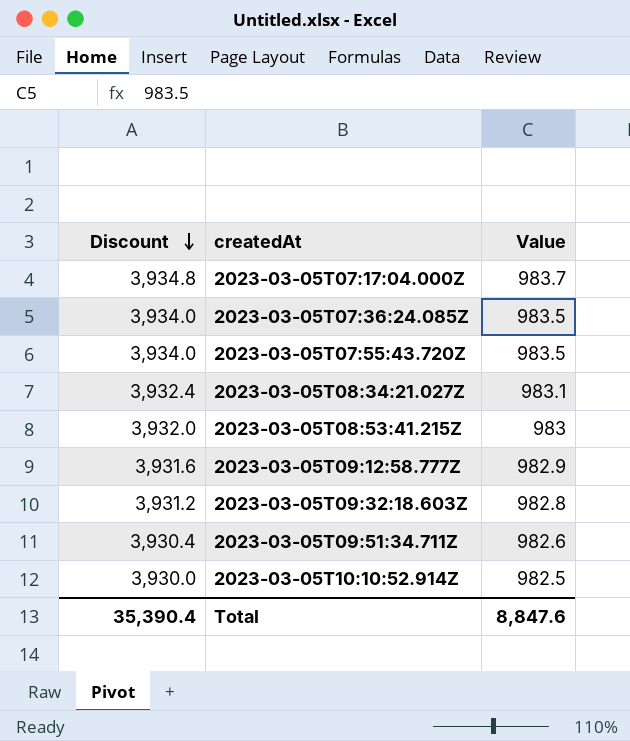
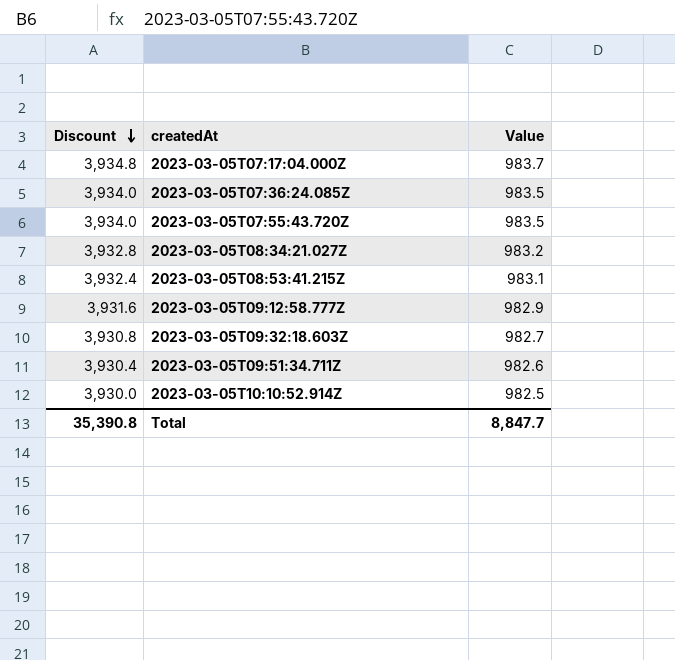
2023-03-05T08:34:21.027Z | Discount: 3,932.4 -> 3,932.8
2023-03-05T08:34:21.027Z | Value: 983.1 -> 983.2
2023-03-05T08:53:41.215Z | Discount: 3,932.0 -> 3,932.4
2023-03-05T08:53:41.215Z | Value: 983 -> 983.1
2023-03-05T09:32:18.603Z | Discount: 3,931.2 -> 3,930.8
2023-03-05T09:32:18.603Z | Value: 982.8 -> 982.7
Total | Discount: 35,390.4 -> 35,390.8
Total | Value: 8,847.6 -> 8,847.7

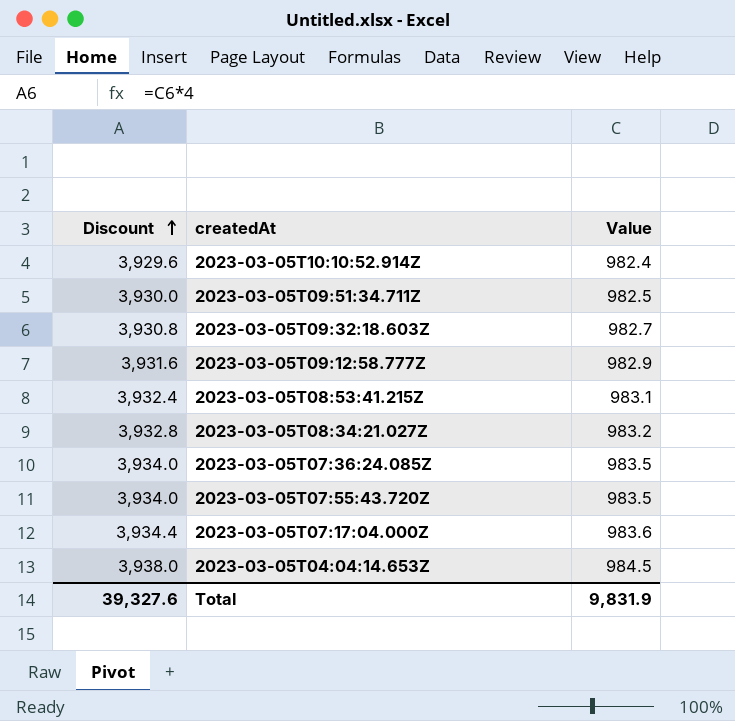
row order: Discount descending -> Discount ascending
2023-03-05T10:10:52.914Z | Discount: 3,930.0 -> 3,929.6
2023-03-05T10:10:52.914Z | Value: 982.5 -> 982.4
2023-03-05T09:51:34.711Z | Discount: 3,930.4 -> 3,930.0
2023-03-05T09:51:34.711Z | Value: 982.6 -> 982.5
2023-03-05T07:17:04.000Z | Discount: 3,934.8 -> 3,934.4
2023-03-05T07:17:04.000Z | Value: 983.7 -> 983.6
row 2023-03-05T04:04:14.653Z: none -> 3,938.0 | 984.5
Total | Discount: 35,390.8 -> 39,327.6
Total | Value: 8,847.7 -> 9,831.9

